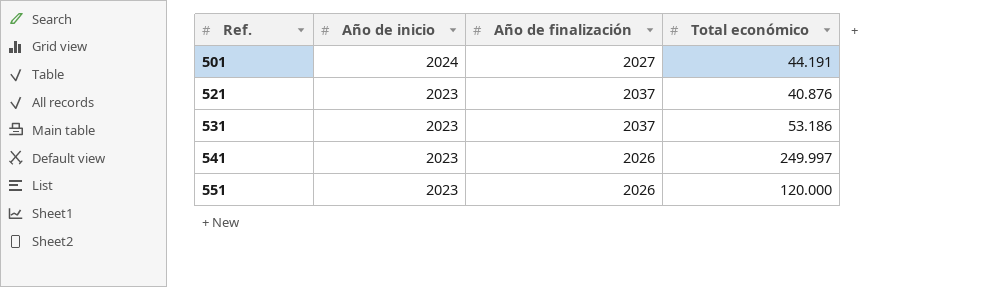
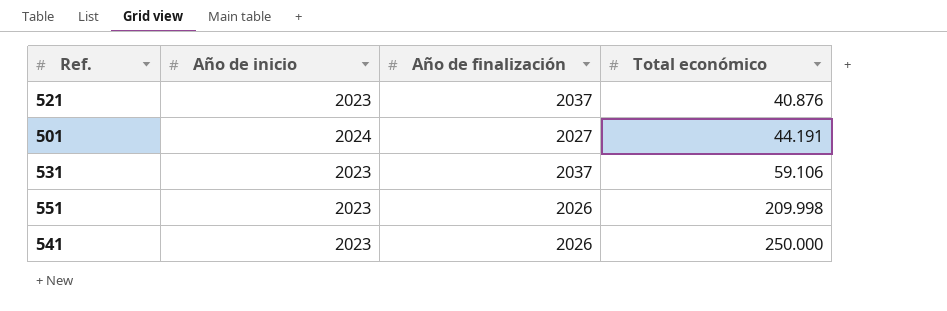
row order: Ref. ascending -> Total económico ascending
531 | Total económico: 53.186 -> 59.106
551 | Total económico: 120.000 -> 209.998
541 | Total económico: 249.997 -> 250.000

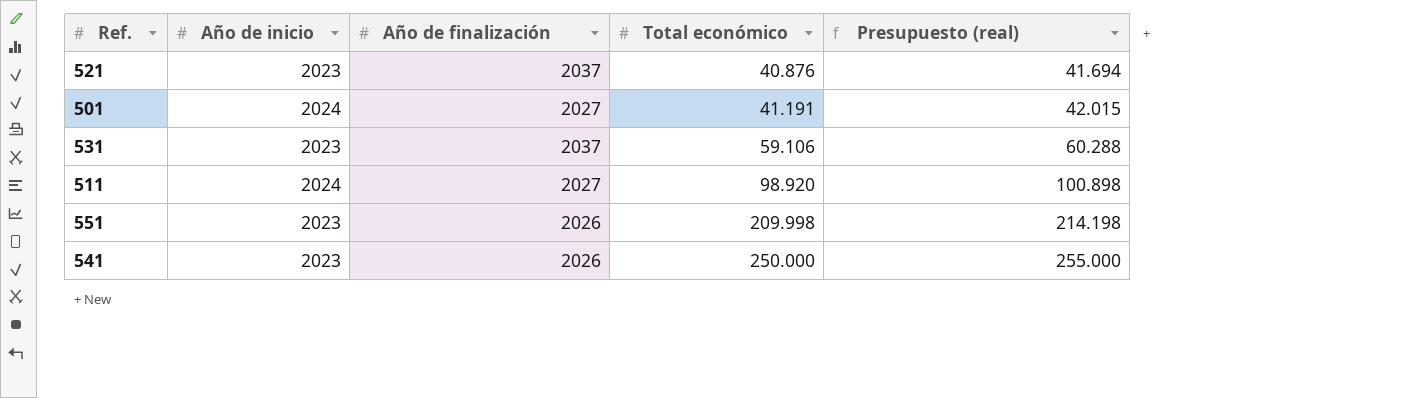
column Presupuesto (real) | formula: none -> [Total económico] * 1,02
501 | Total económico: 44.191 -> 41.191
row 511: none -> 2024 | 2027 | 98.920 | 100.898

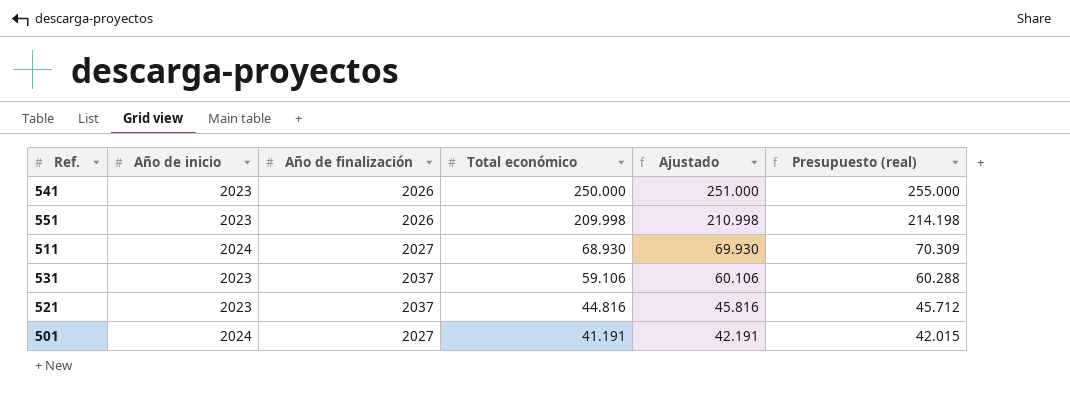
row order: Total económico ascending -> Total económico descending
column Ajustado | formula: none -> [Total económico] + 1000
511 | Total económico: 98.920 -> 68.930
511 | Presupuesto (real): 100.898 -> 70.309
521 | Total económico: 40.876 -> 44.816
521 | Presupuesto (real): 41.694 -> 45.712

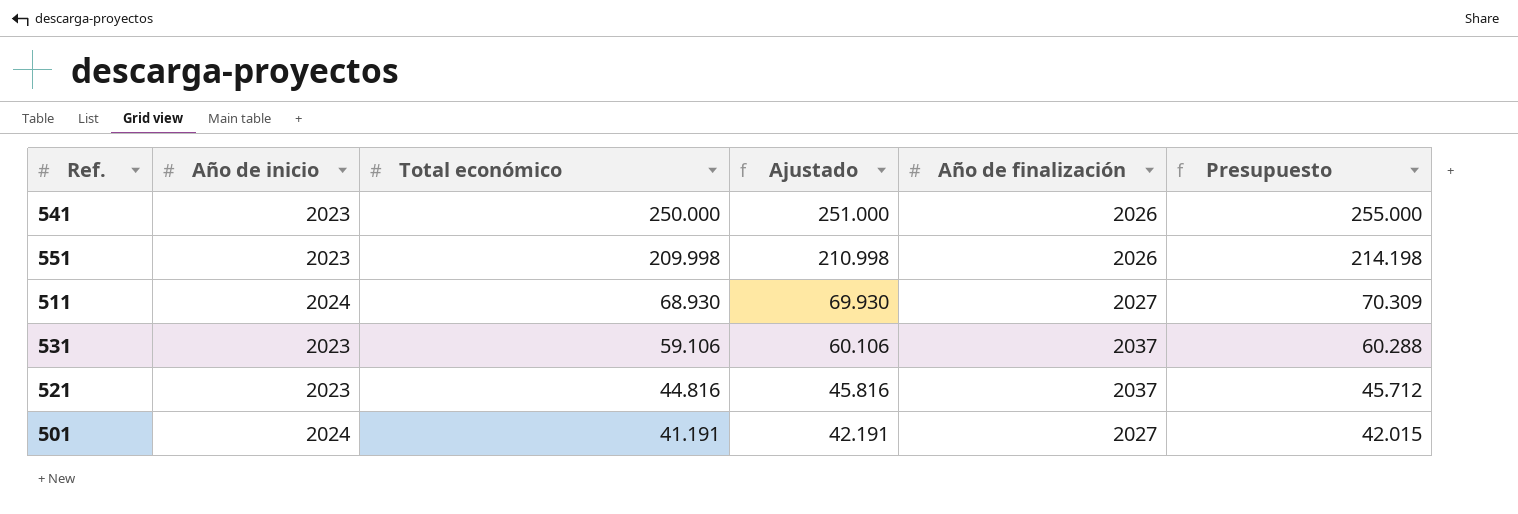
column Año de finalización | position: 3 -> 5
column name: Presupuesto (real) -> Presupuesto

